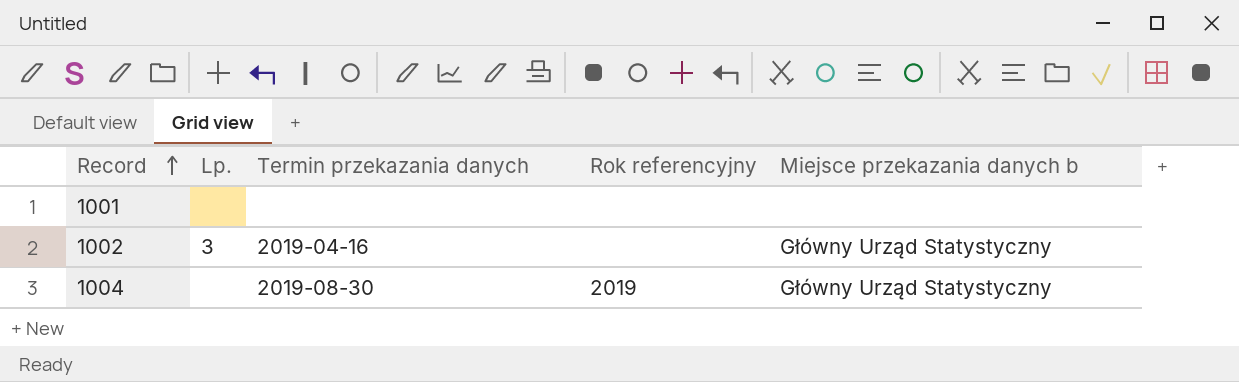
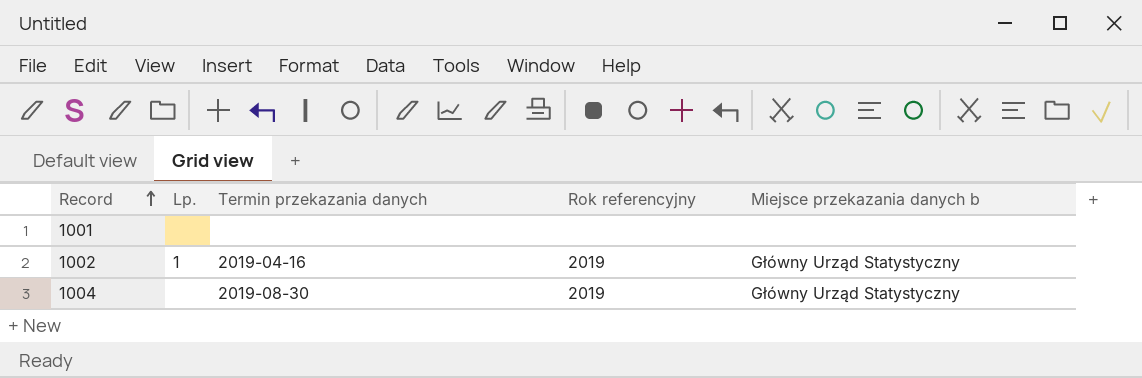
1002 | Lp.: 3 -> 1
1002 | Rok referencyjny: none -> 2019

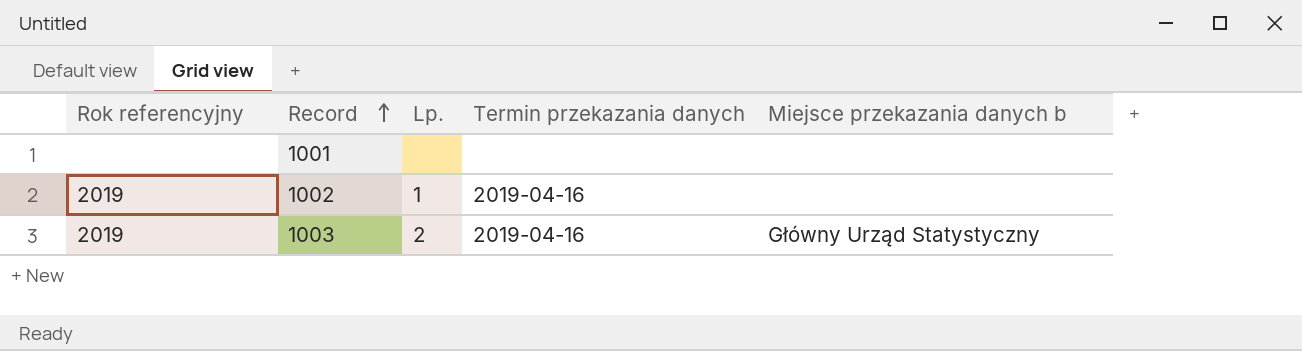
column Rok referencyjny | position: 4 -> 1
row 1004: none | 2019-08-30 | 2019 | Główny Urząd Statystyczny -> none
1002 | Miejsce przekazania danych b: Główny Urząd Statystyczny -> none
row 1003: none -> 2019 | 2 | 2019-04-16 | Główny Urząd Statystyczny

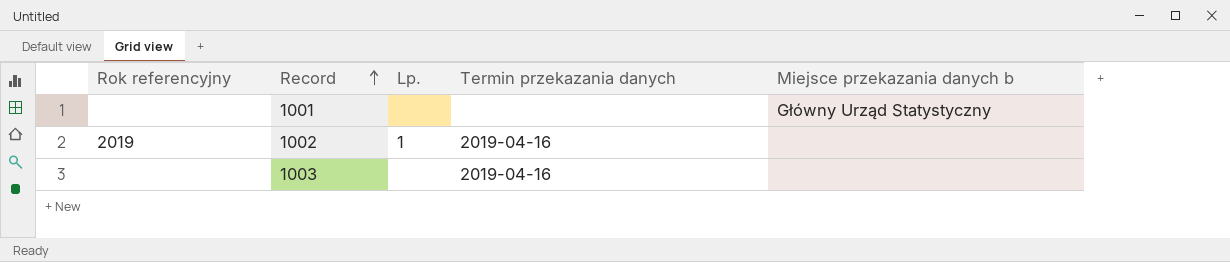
1001 | Miejsce przekazania danych b: none -> Główny Urząd Statystyczny
1003 | Rok referencyjny: 2019 -> none
1003 | Lp.: 2 -> none
1003 | Miejsce przekazania danych b: Główny Urząd Statystyczny -> none

